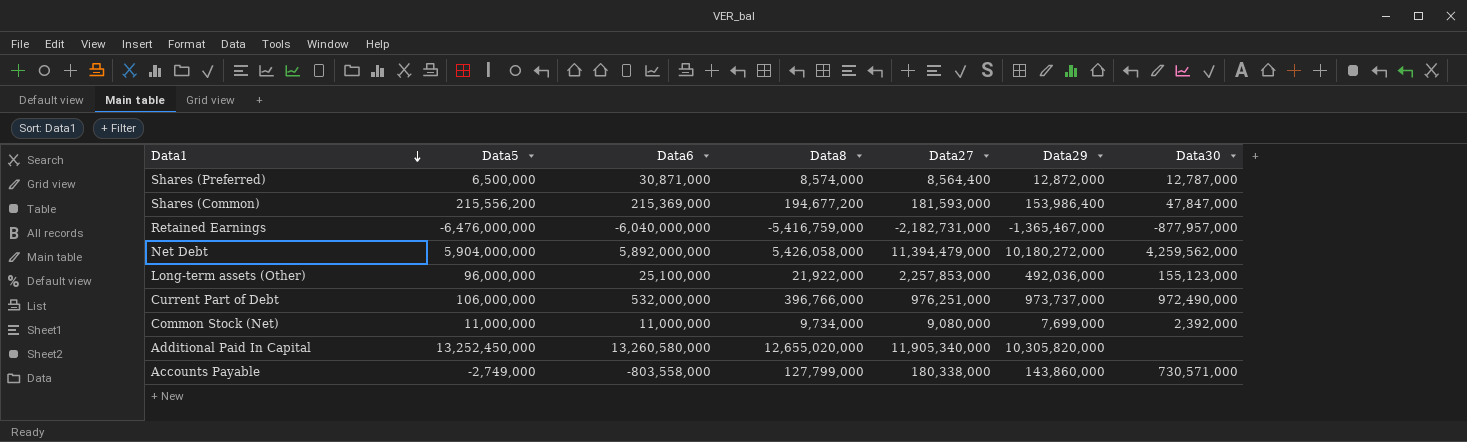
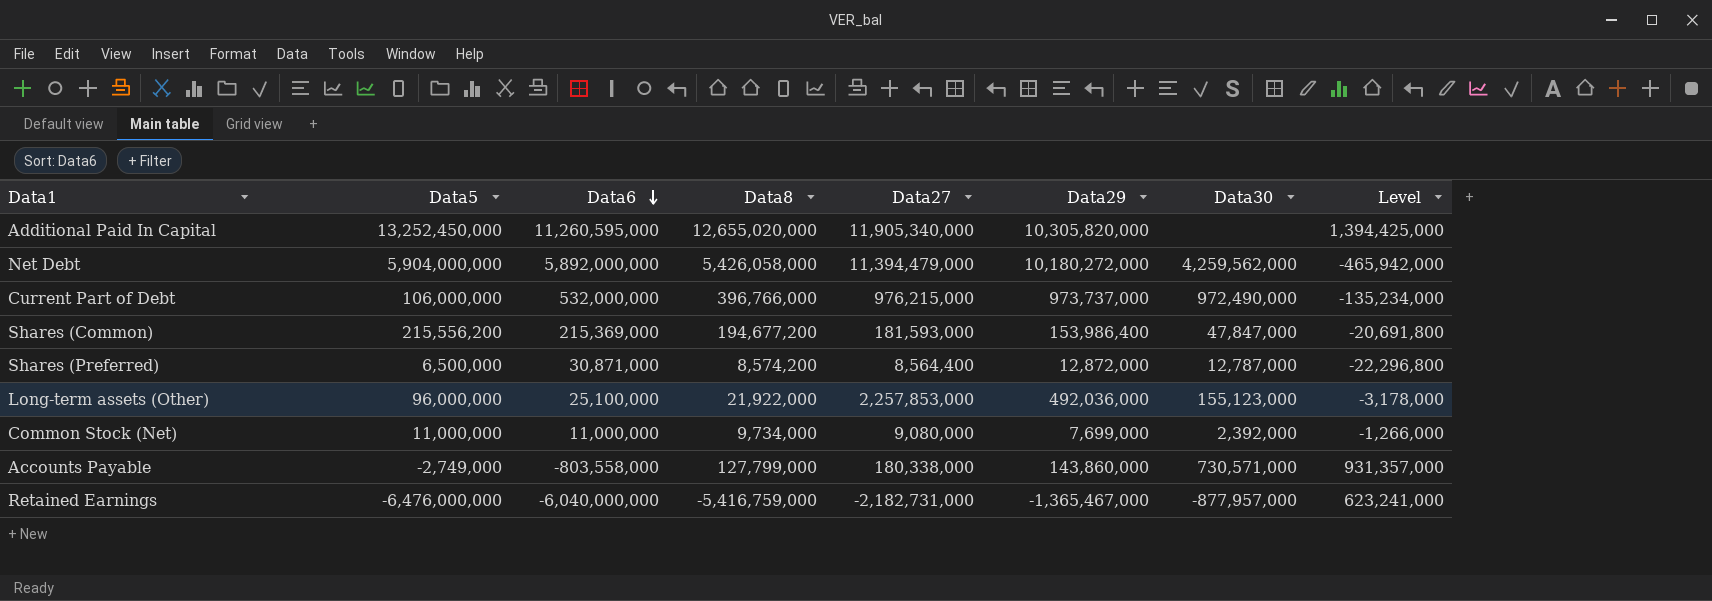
row order: Data1 descending -> Data6 descending
column Level | formula: none -> [Data8] - [Data6]
Additional Paid In Capital | Data6: 13,260,580,000 -> 11,260,595,000
Current Part of Debt | Data27: 976,251,000 -> 976,215,000
Shares (Preferred) | Data8: 8,574,000 -> 8,574,200

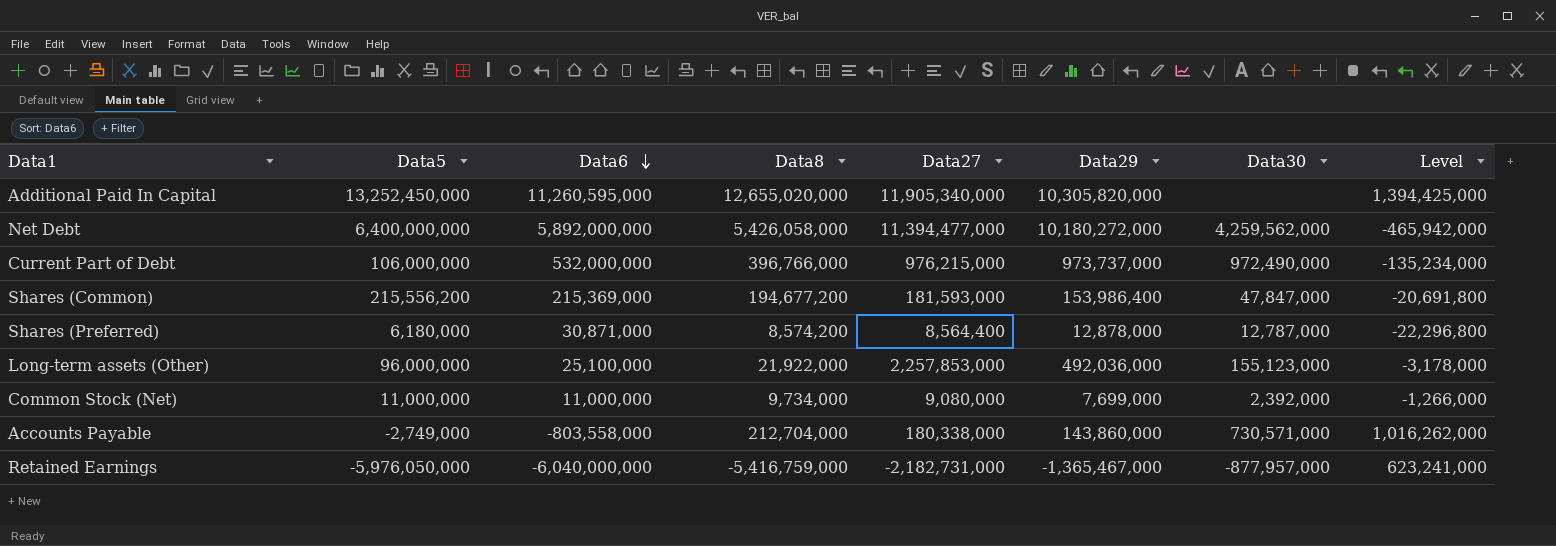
Net Debt | Data5: 5,904,000,000 -> 6,400,000,000
Net Debt | Data27: 11,394,479,000 -> 11,394,477,000
Shares (Preferred) | Data5: 6,500,000 -> 6,180,000
Shares (Preferred) | Data29: 12,872,000 -> 12,878,000
Accounts Payable | Data8: 127,799,000 -> 212,704,000
Accounts Payable | Level: 931,357,000 -> 1,016,262,000
Retained Earnings | Data5: -6,476,000,000 -> -5,976,050,000

